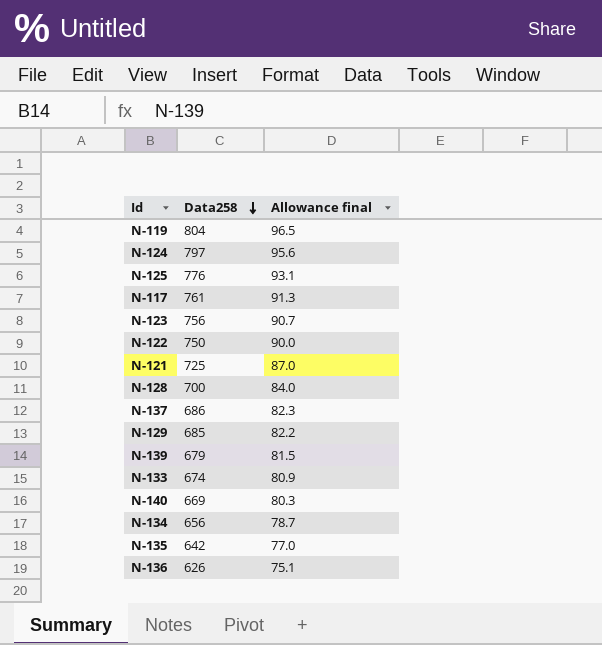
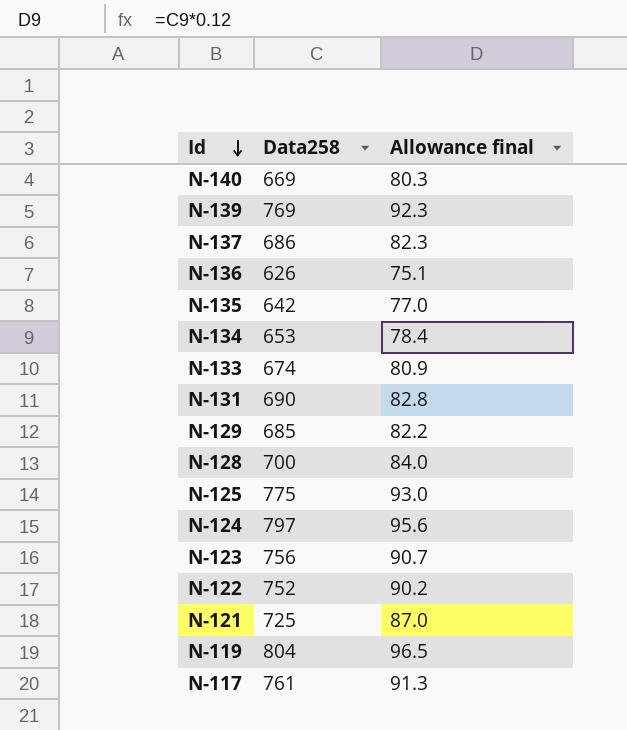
row order: Data258 descending -> Id descending
N-139 | Data258: 679 -> 769
N-139 | Allowance final: 81.5 -> 92.3
N-134 | Data258: 656 -> 653
N-134 | Allowance final: 78.7 -> 78.4
row N-131: none -> 690 | 82.8
N-125 | Data258: 776 -> 775
N-125 | Allowance final: 93.1 -> 93.0
N-122 | Data258: 750 -> 752
N-122 | Allowance final: 90.0 -> 90.2

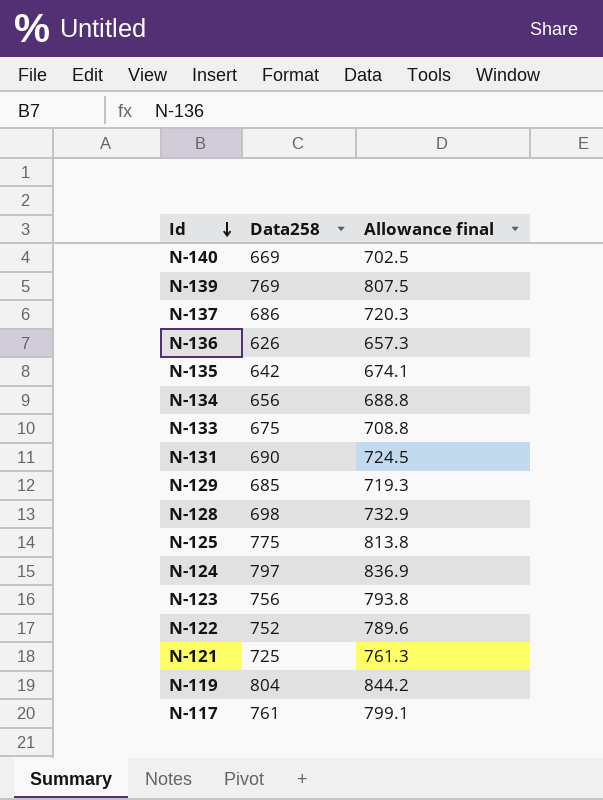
column Allowance final | formula: [Data258] * 0.12 -> [Data258] * 1.05
N-134 | Data258: 653 -> 656
N-133 | Data258: 674 -> 675
N-128 | Data258: 700 -> 698

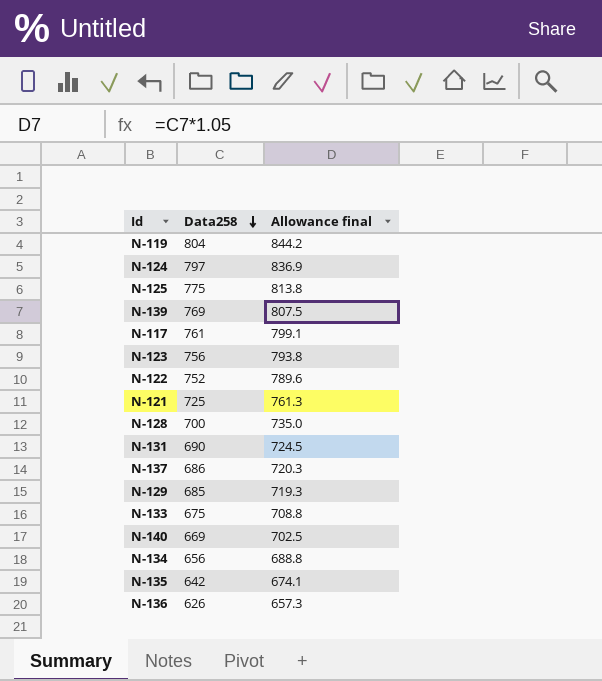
row order: Id descending -> Data258 descending
N-128 | Data258: 698 -> 700
N-128 | Allowance final: 732.9 -> 735.0

